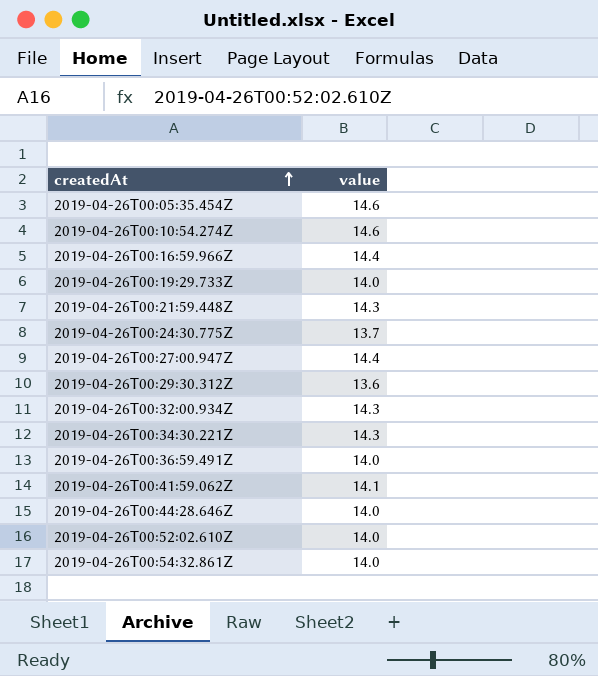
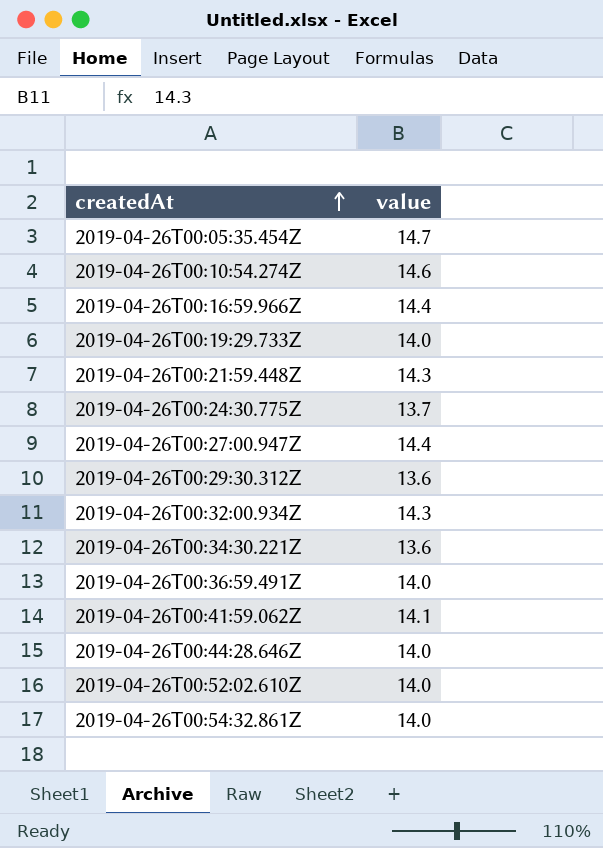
2019-04-26T00:05:35.454Z | value: 14.6 -> 14.7
2019-04-26T00:34:30.221Z | value: 14.3 -> 13.6

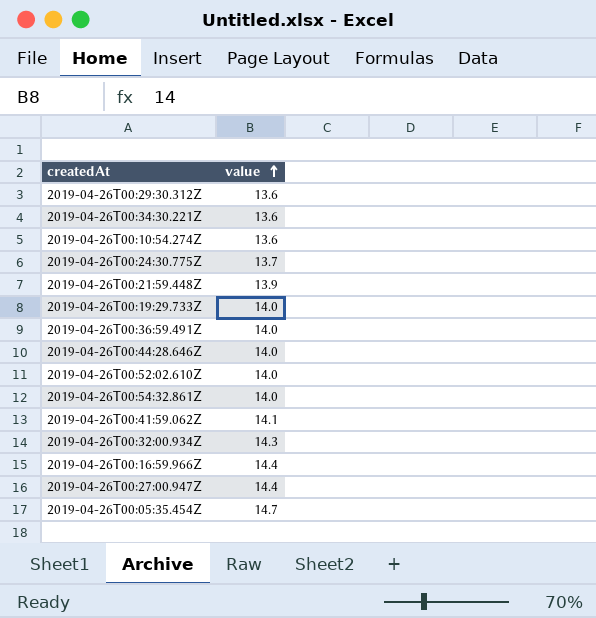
row order: createdAt ascending -> value ascending
2019-04-26T00:10:54.274Z | value: 14.6 -> 13.6
2019-04-26T00:21:59.448Z | value: 14.3 -> 13.9

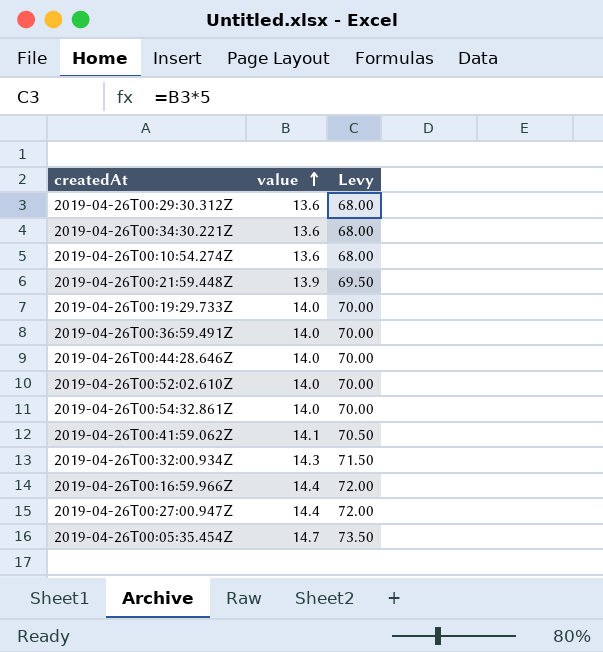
column Levy | formula: none -> [value] * 5
row 2019-04-26T00:24:30.775Z: 13.7 -> none

